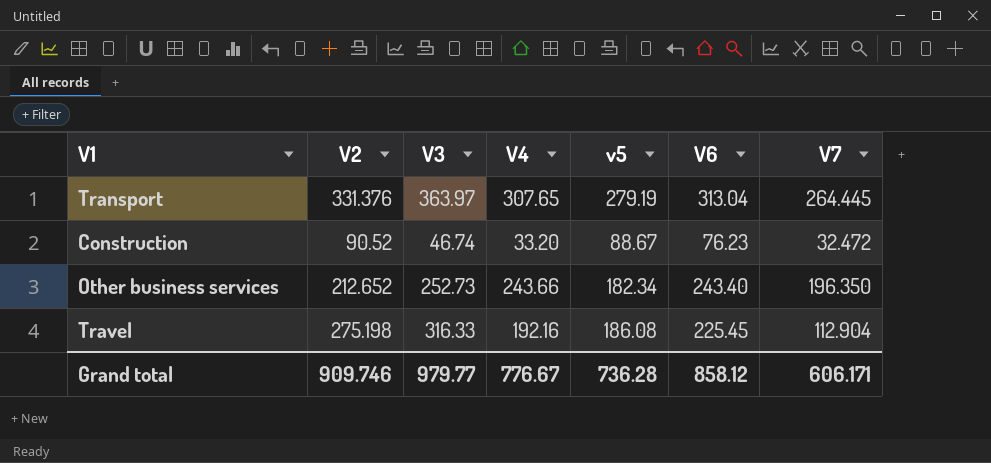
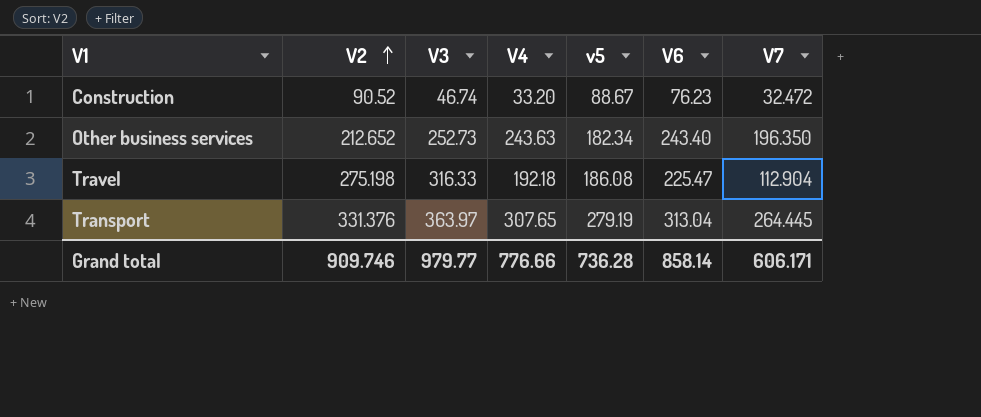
row order: none -> V2 ascending
Other business services | V4: 243.66 -> 243.63
Travel | V4: 192.16 -> 192.18
Travel | V6: 225.45 -> 225.47
Grand total | V4: 776.67 -> 776.66
Grand total | V6: 858.12 -> 858.14

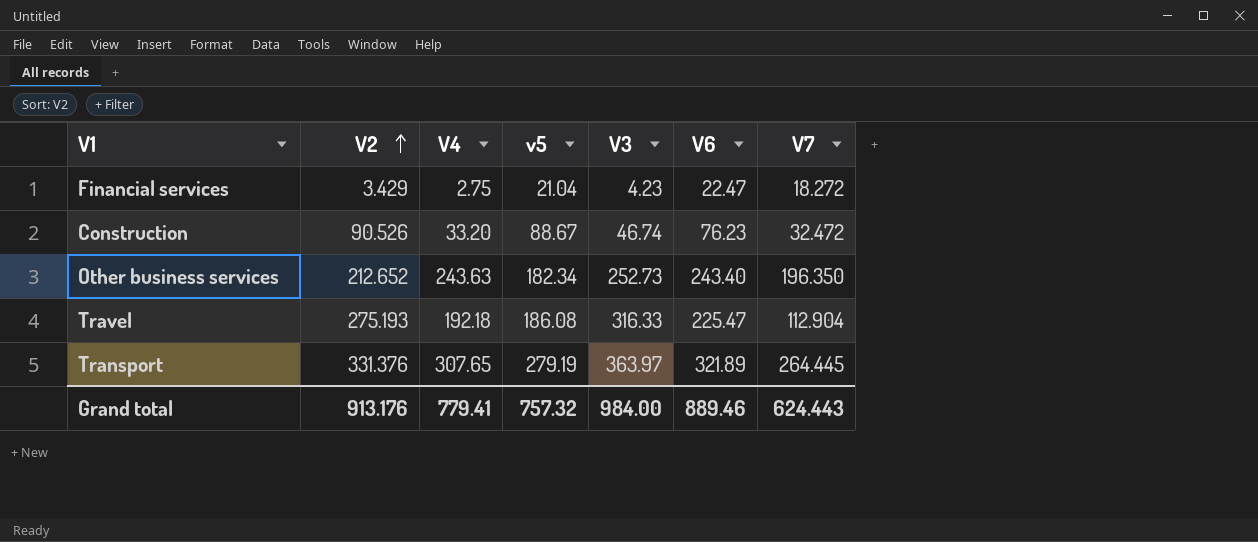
column V3 | position: 3 -> 5
row Financial services: none -> 3.429 | 2.75 | 21.04 | 4.23 | 22.47 | 18.272
Construction | V2: 90.52 -> 90.526
Travel | V2: 275.198 -> 275.193
Transport | V6: 313.04 -> 321.89
Grand total | V2: 909.746 -> 913.176
Grand total | V4: 776.66 -> 779.41
Grand total | v5: 736.28 -> 757.32
Grand total | V3: 979.77 -> 984.00
Grand total | V6: 858.14 -> 889.46
Grand total | V7: 606.171 -> 624.443

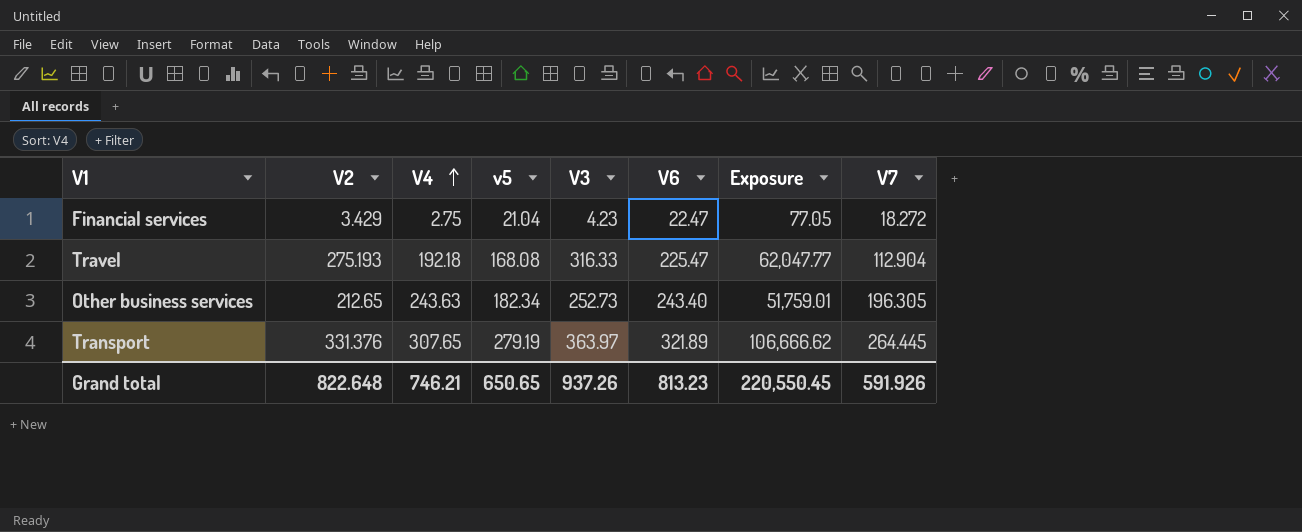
row order: V2 ascending -> V4 ascending
column Exposure | formula: none -> [V2] * [V6]
row Construction: 90.526 | 33.20 | 88.67 | 46.74 | 76.23 | 32.472 -> none
Travel | v5: 186.08 -> 168.08
Other business services | V2: 212.652 -> 212.65
Other business services | V7: 196.350 -> 196.305
Grand total | V2: 913.176 -> 822.648
Grand total | V4: 779.41 -> 746.21
Grand total | v5: 757.32 -> 650.65
Grand total | V3: 984.00 -> 937.26
Grand total | V6: 889.46 -> 813.23
Grand total | V7: 624.443 -> 591.926

